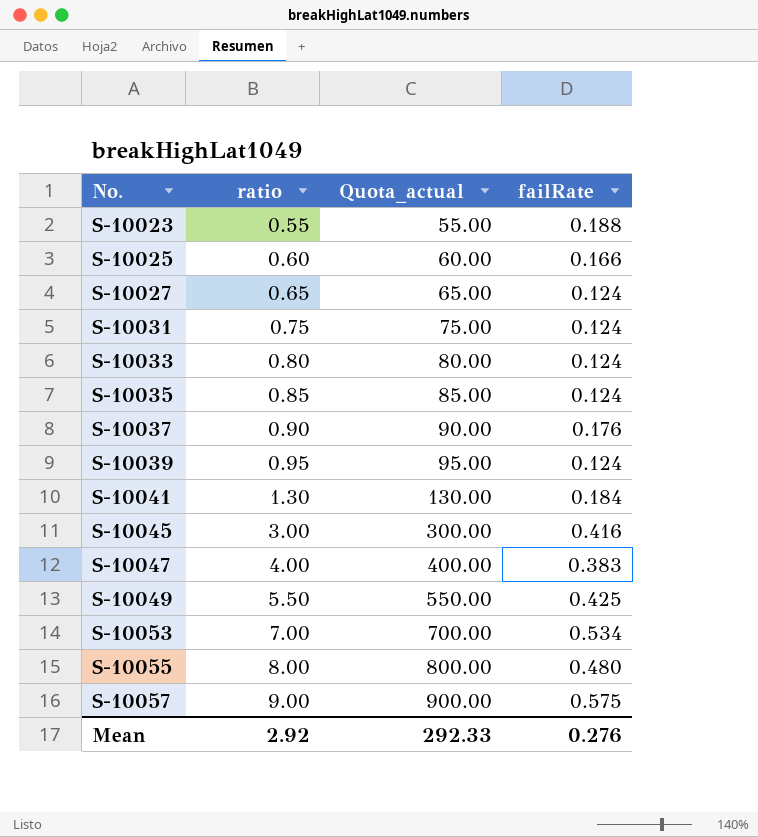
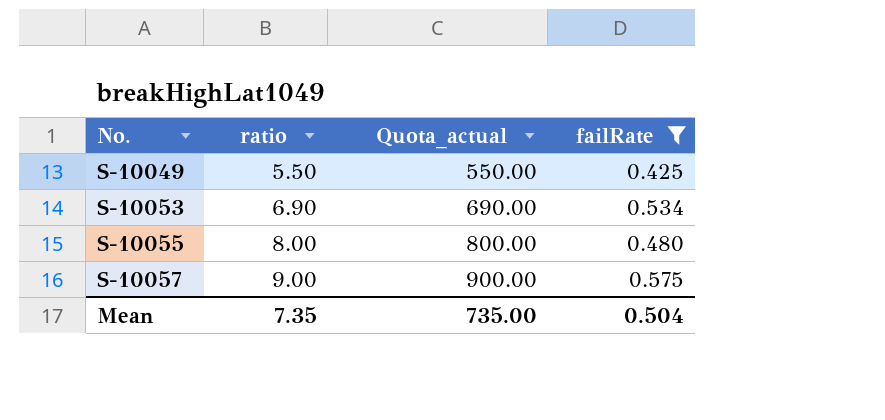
filter: none -> failRate >= 0.425
S-10053 | ratio: 7.00 -> 6.90
S-10053 | Quota_actual: 700.00 -> 690.00
Mean | ratio: 2.92 -> 7.35
Mean | Quota_actual: 292.33 -> 735.00
Mean | failRate: 0.276 -> 0.504

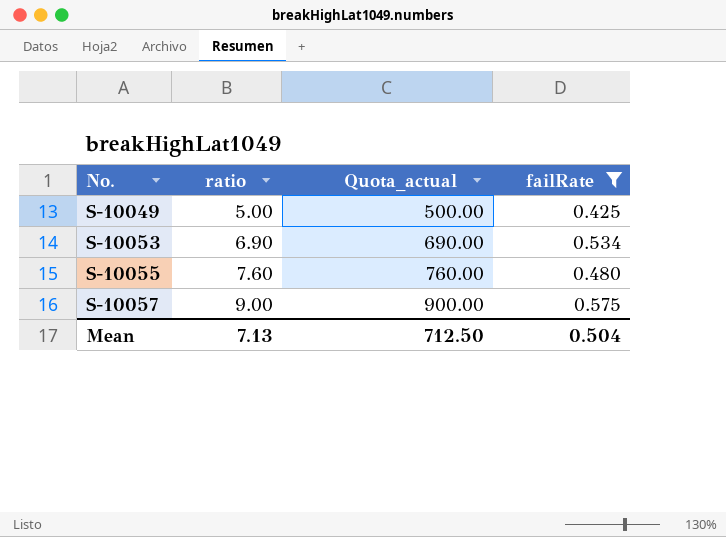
S-10049 | ratio: 5.50 -> 5.00
S-10049 | Quota_actual: 550.00 -> 500.00
S-10055 | ratio: 8.00 -> 7.60
S-10055 | Quota_actual: 800.00 -> 760.00
Mean | ratio: 7.35 -> 7.13
Mean | Quota_actual: 735.00 -> 712.50

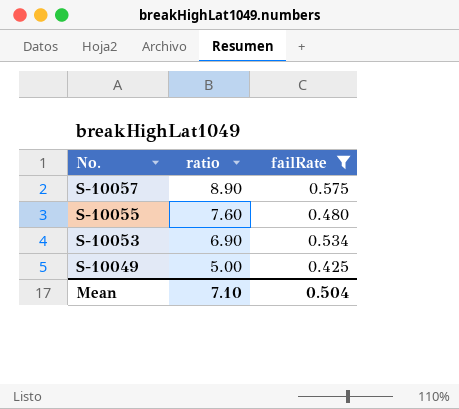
row order: No. ascending -> No. descending
column Quota_actual | formula: [ratio] * 100 -> none
S-10057 | ratio: 9.00 -> 8.90
Mean | ratio: 7.13 -> 7.10

